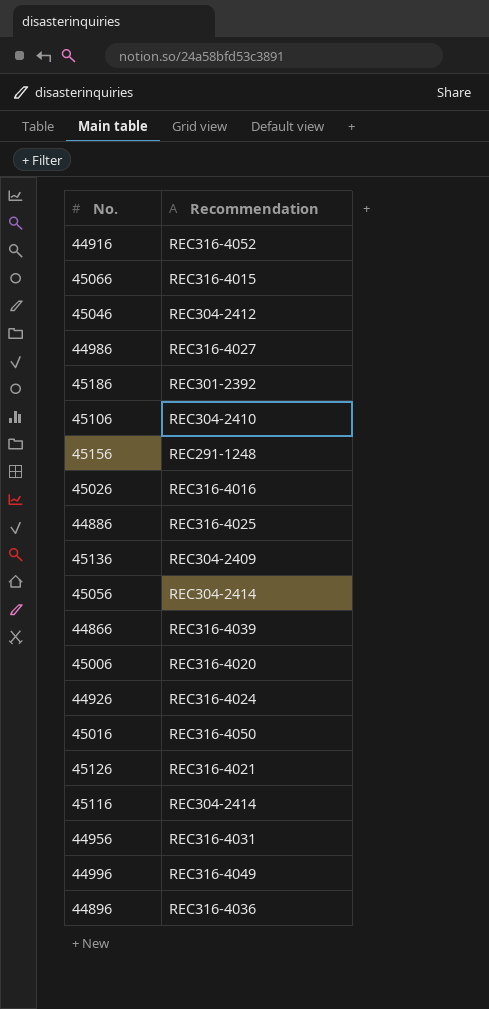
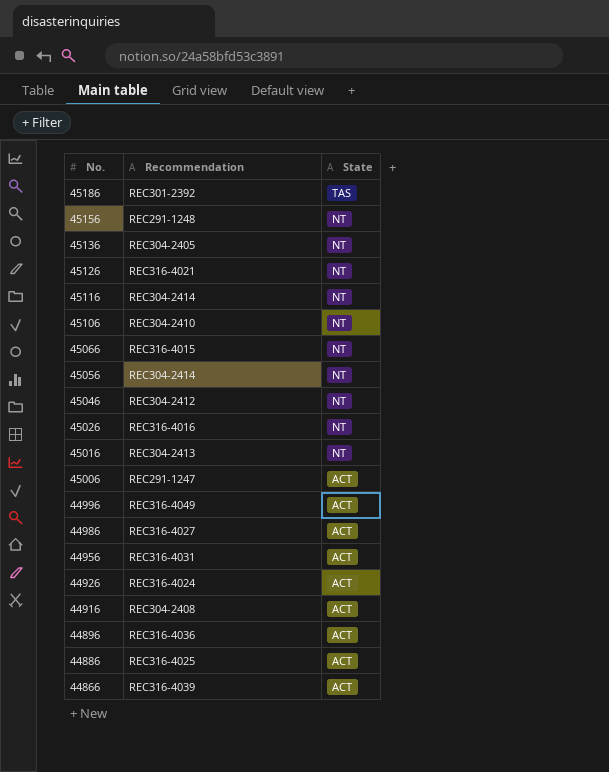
row order: none -> No. descending
column State | position: none -> 3
45136 | Recommendation: REC304-2409 -> REC304-2405
45016 | Recommendation: REC316-4050 -> REC304-2413
45006 | Recommendation: REC316-4020 -> REC291-1247
44916 | Recommendation: REC316-4052 -> REC304-2408

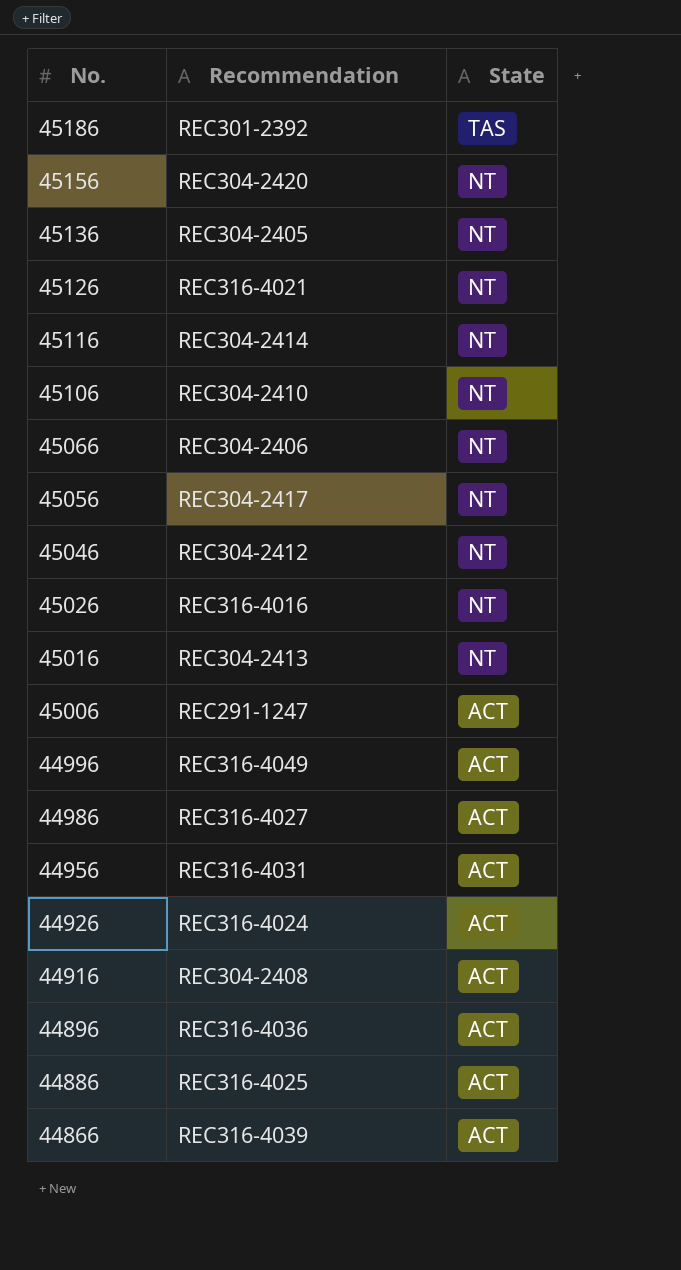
45156 | Recommendation: REC291-1248 -> REC304-2420
45066 | Recommendation: REC316-4015 -> REC304-2406
45056 | Recommendation: REC304-2414 -> REC304-2417

